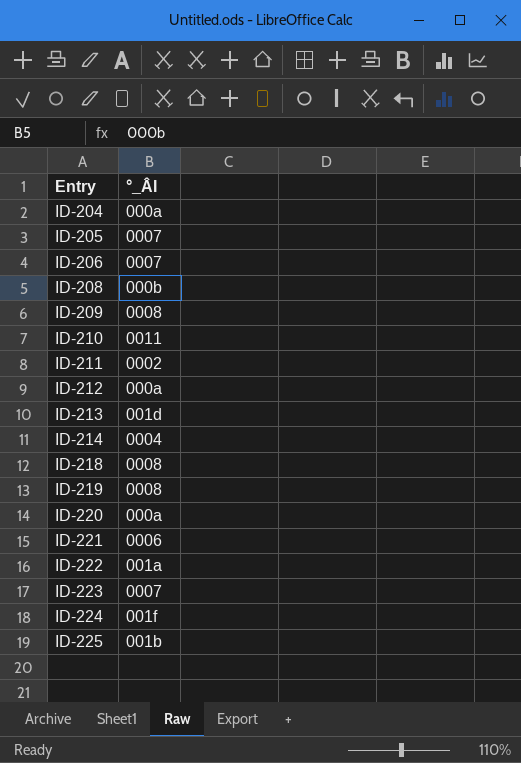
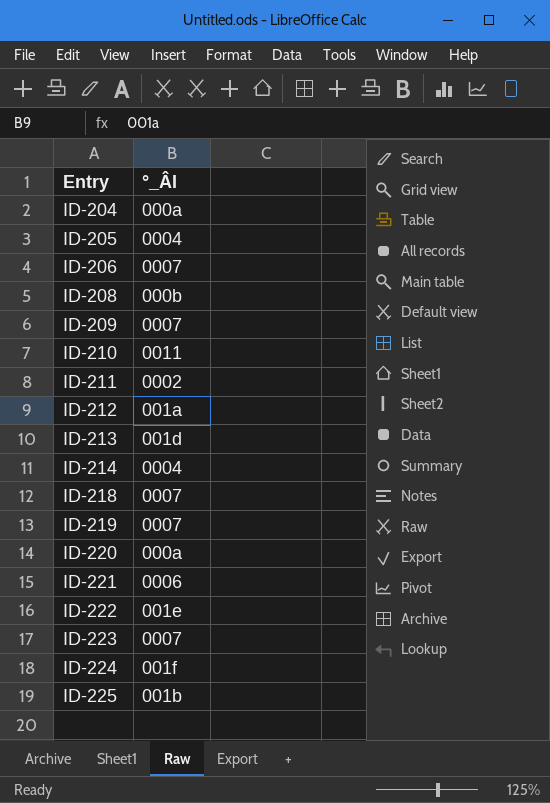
ID-205 | °_ÂI: 0007 -> 0004
ID-209 | °_ÂI: 0008 -> 0007
ID-212 | °_ÂI: 000a -> 001a
ID-218 | °_ÂI: 0008 -> 0007
ID-219 | °_ÂI: 0008 -> 0007
ID-222 | °_ÂI: 001a -> 001e

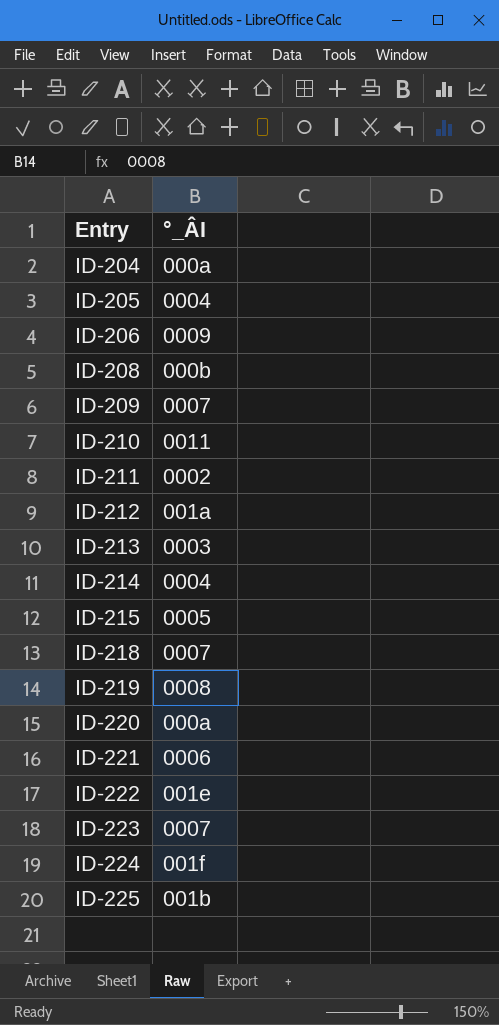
ID-206 | °_ÂI: 0007 -> 0009
ID-213 | °_ÂI: 001d -> 0003
row ID-215: none -> 0005
ID-219 | °_ÂI: 0007 -> 0008

